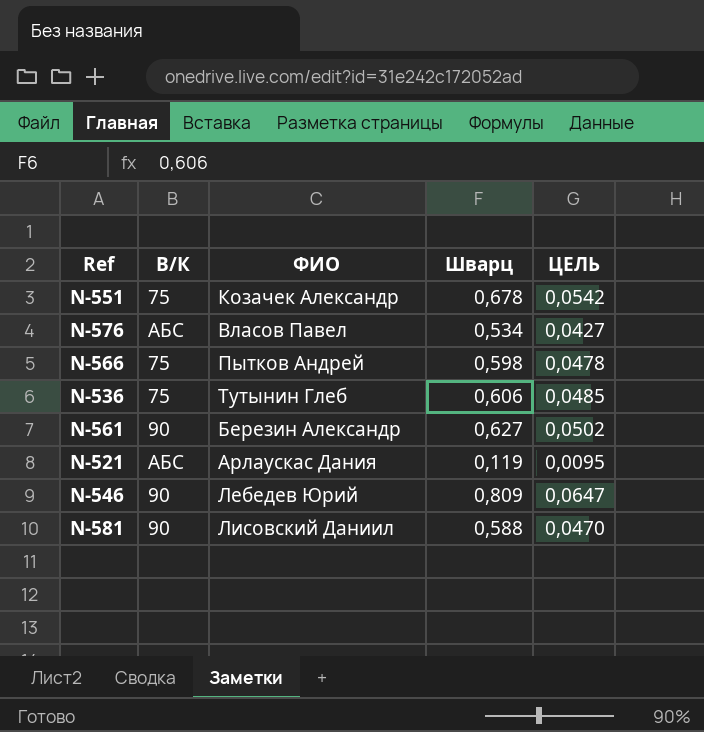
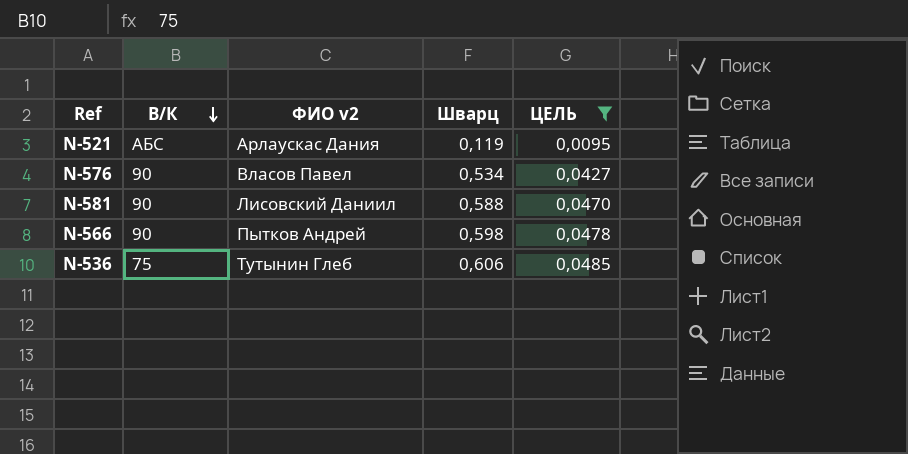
filter: none -> ЦЕЛЬ <= 0,0485
row order: none -> В/К descending
column name: ФИО -> ФИО v2
N-576 | В/К: АБС -> 90
N-566 | В/К: 75 -> 90

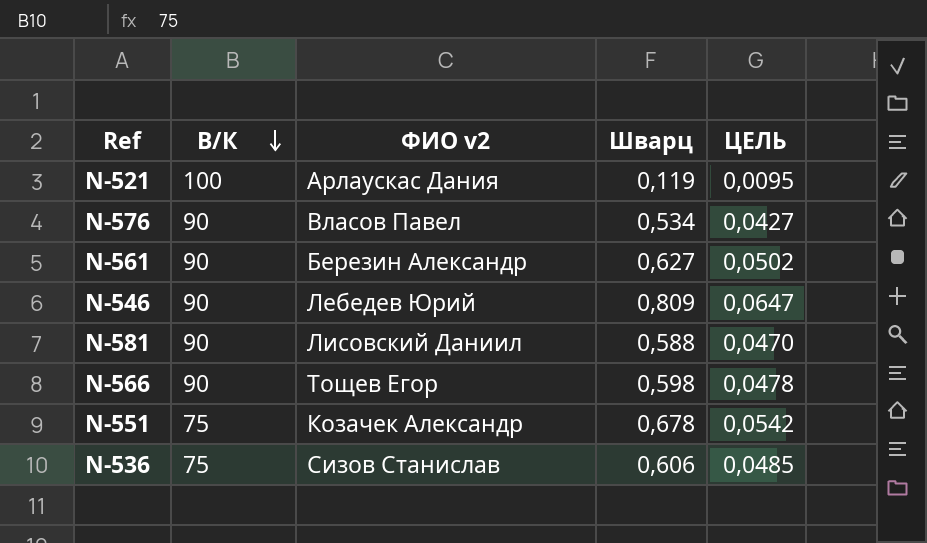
filter: ЦЕЛЬ <= 0,0485 -> none
N-521 | В/К: АБС -> 100
N-566 | ФИО v2: Пытков Андрей -> Тощев Егор
N-536 | ФИО v2: Тутынин Глеб -> Сизов Станислав

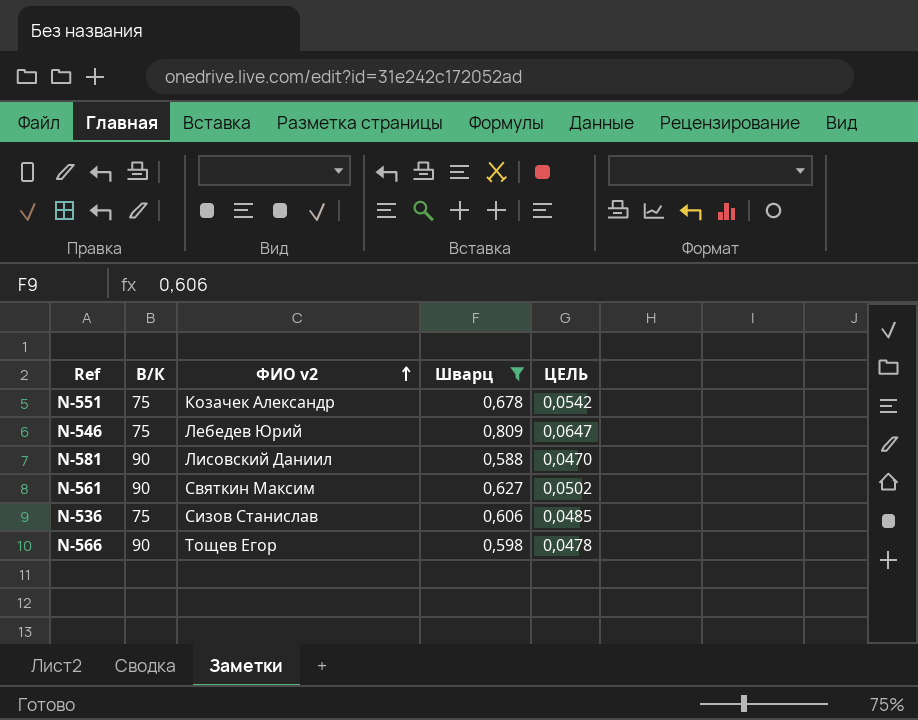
filter: none -> Шварц >= 0,588
row order: В/К descending -> ФИО v2 ascending
N-546 | В/К: 90 -> 75
N-561 | ФИО v2: Березин Александр -> Святкин Максим

